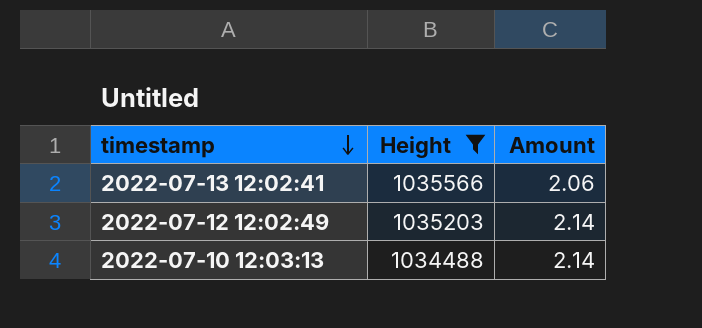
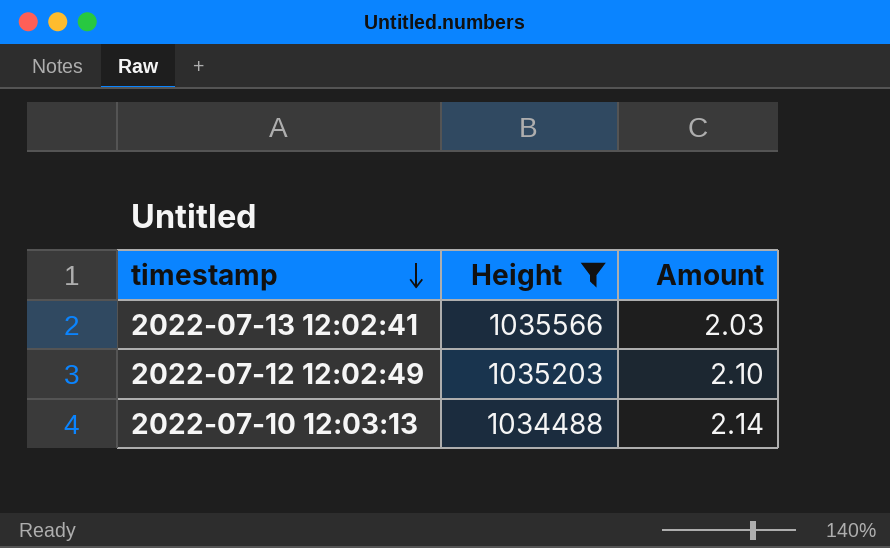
2022-07-13 12:02:41 | Amount: 2.06 -> 2.03
2022-07-12 12:02:49 | Amount: 2.14 -> 2.10

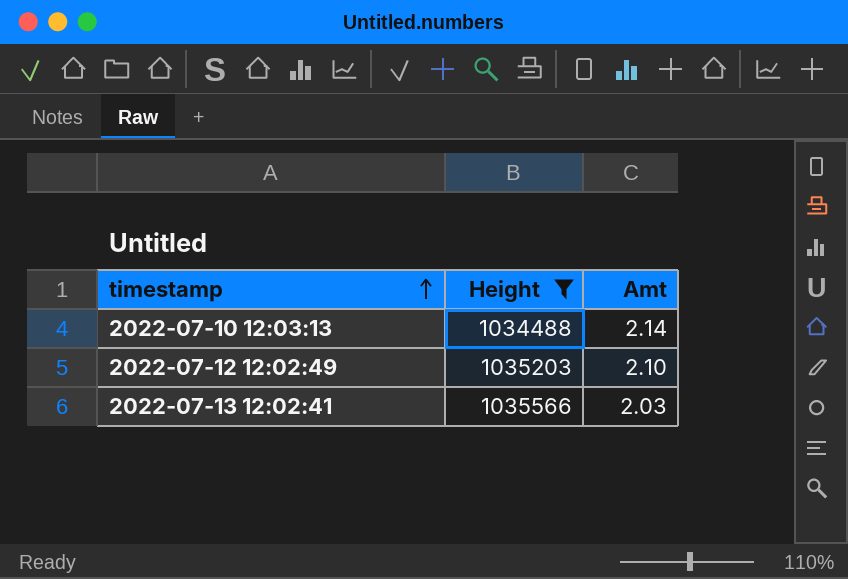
row order: timestamp descending -> timestamp ascending
column name: Amount -> Amt

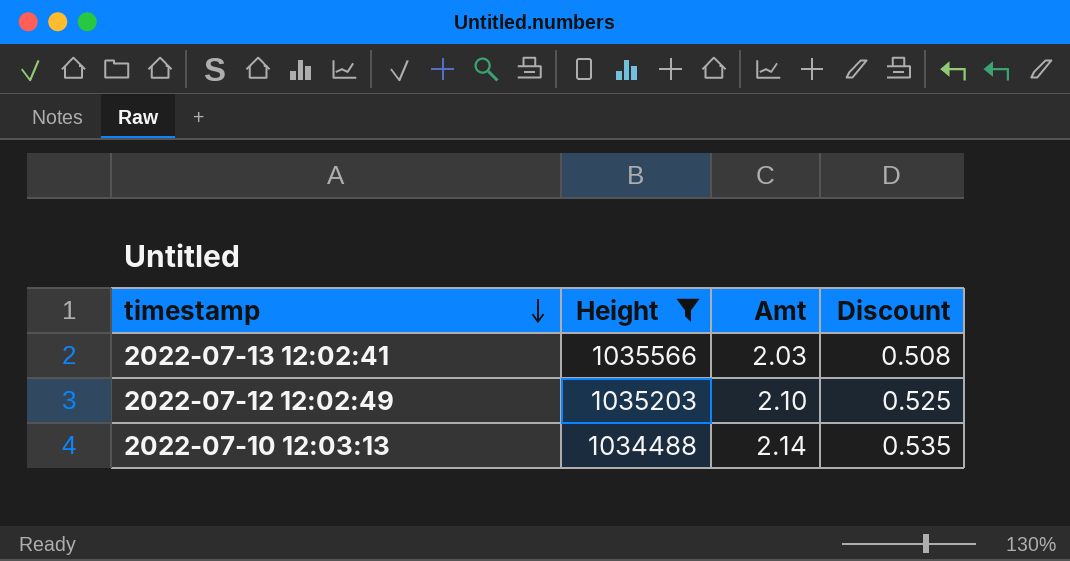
row order: timestamp ascending -> timestamp descending
column Discount | formula: none -> [Amt] * 0.25

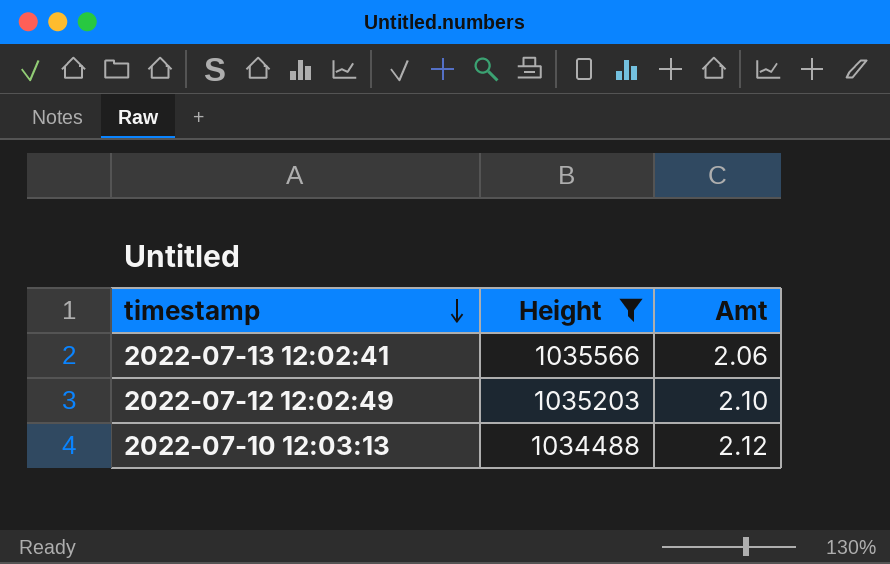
column Discount | formula: [Amt] * 0.25 -> none
2022-07-13 12:02:41 | Amt: 2.03 -> 2.06
2022-07-10 12:03:13 | Amt: 2.14 -> 2.12

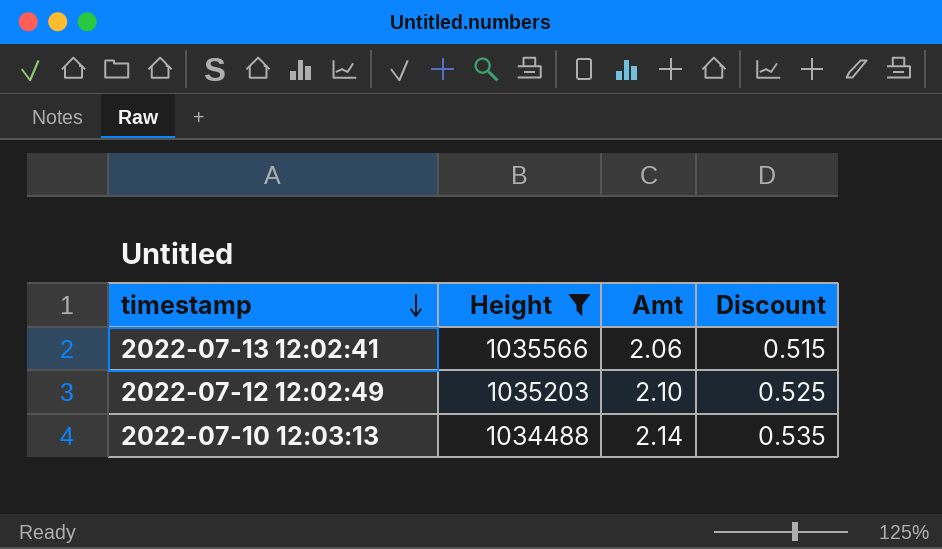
column Discount | formula: none -> [Amt] * 0.25
2022-07-10 12:03:13 | Amt: 2.12 -> 2.14

